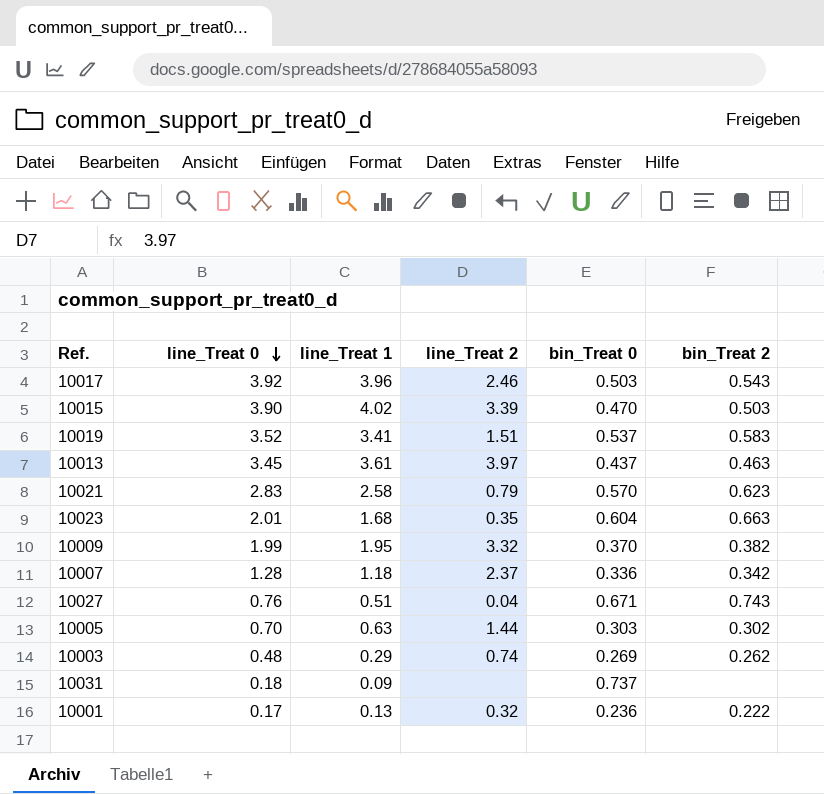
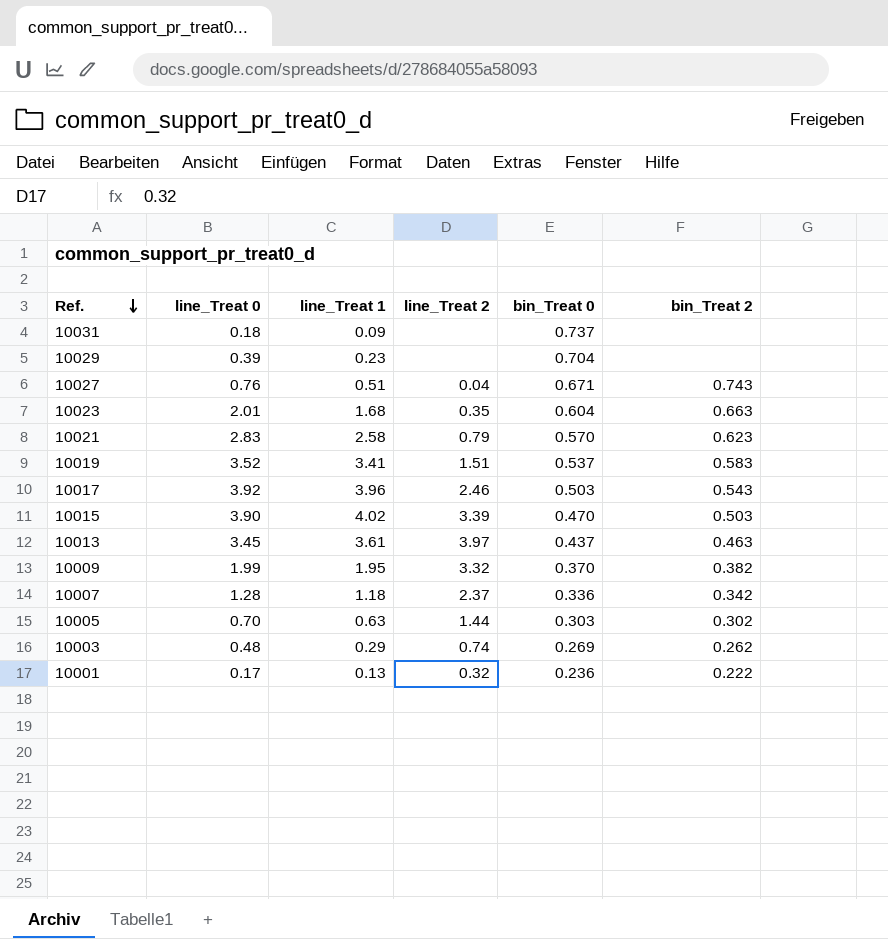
row order: line_Treat 0 descending -> Ref. descending
row 10029: none -> 0.39 | 0.23 | none | 0.704 | none

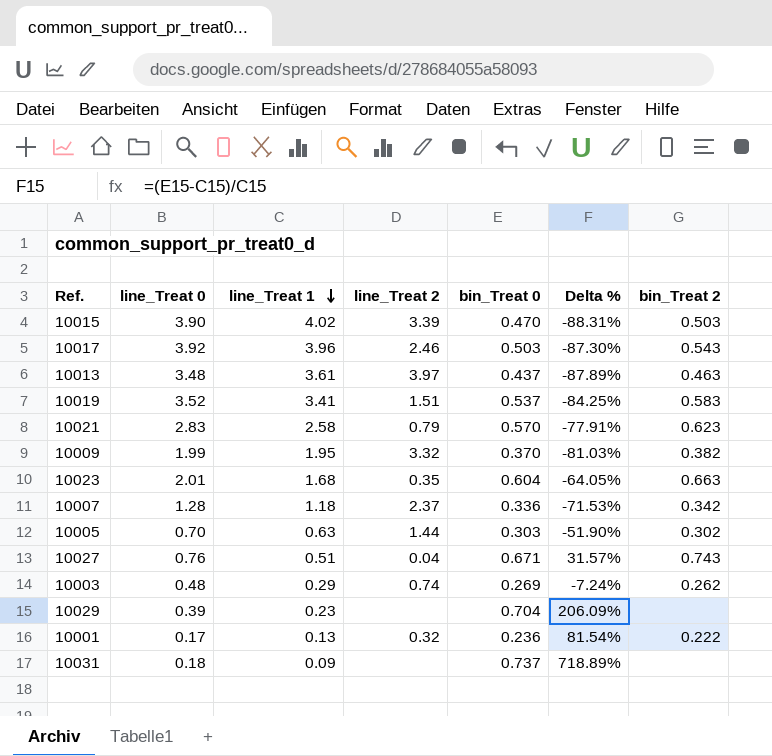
row order: Ref. descending -> line_Treat 1 descending
column Delta % | formula: none -> ([bin_Treat 0] - [line_Treat 1]) / [line_Treat 1]
10013 | line_Treat 0: 3.45 -> 3.48

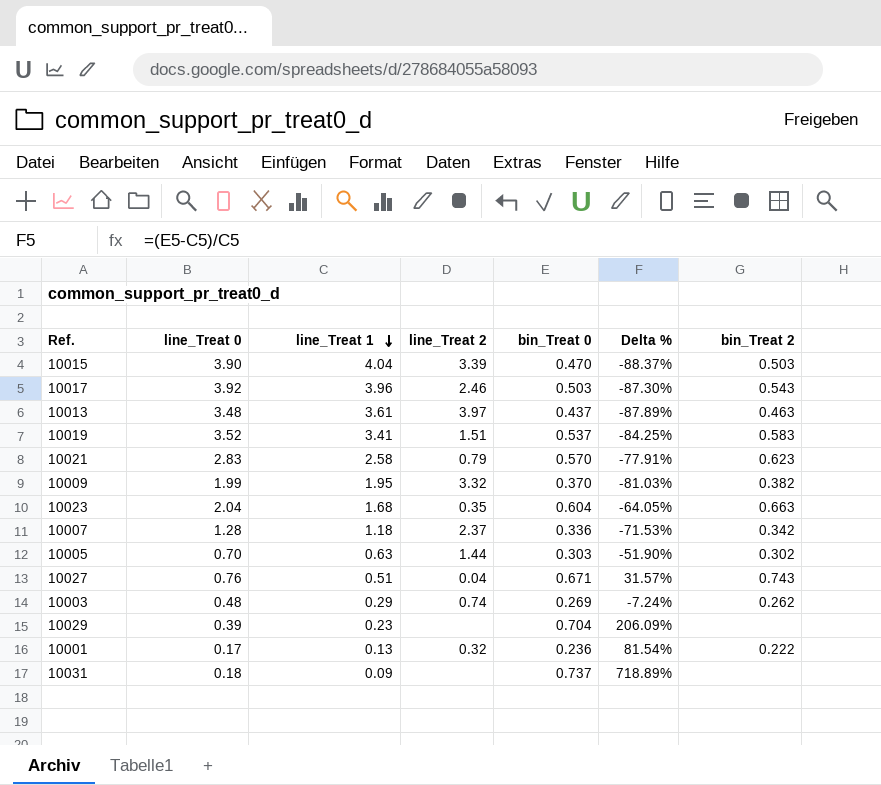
10015 | line_Treat 1: 4.02 -> 4.04
10015 | Delta %: -88.31% -> -88.37%
10023 | line_Treat 0: 2.01 -> 2.04

